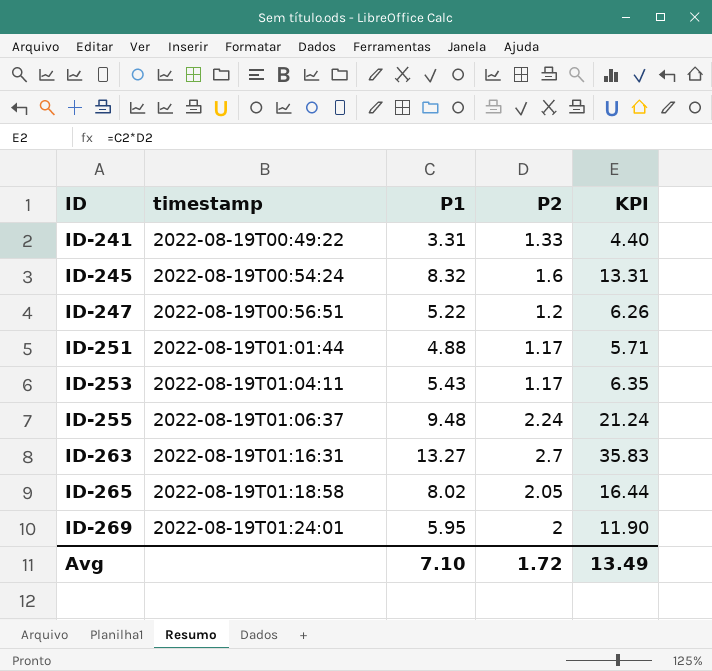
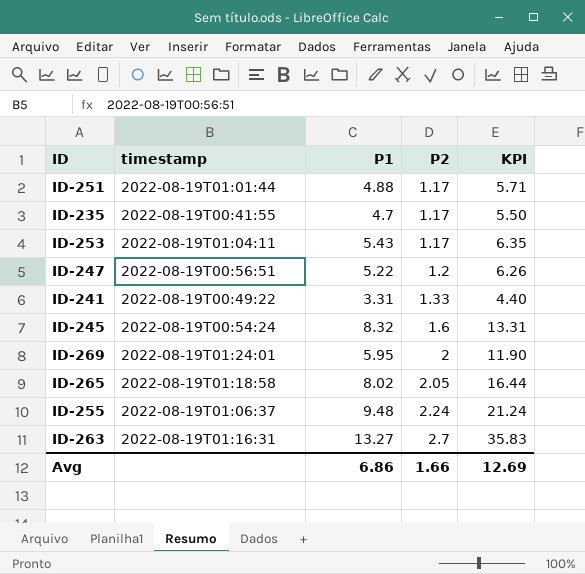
row order: ID ascending -> P2 ascending
row ID-235: none -> 2022-08-19T00:41:55 | 4.7 | 1.17 | 5.50
Avg | P1: 7.10 -> 6.86
Avg | P2: 1.72 -> 1.66
Avg | KPI: 13.49 -> 12.69

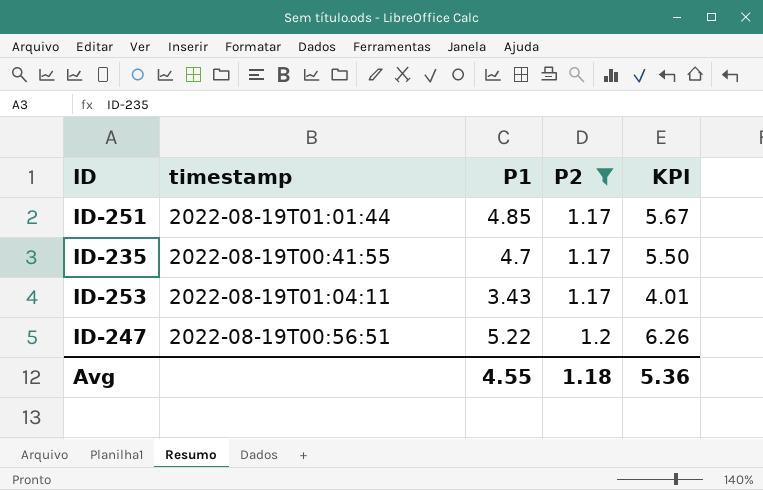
filter: none -> P2 <= 1.2
ID-251 | P1: 4.88 -> 4.85
ID-251 | KPI: 5.71 -> 5.67
ID-253 | P1: 5.43 -> 3.43
ID-253 | KPI: 6.35 -> 4.01
Avg | P1: 6.86 -> 4.55
Avg | P2: 1.66 -> 1.18
Avg | KPI: 12.69 -> 5.36

